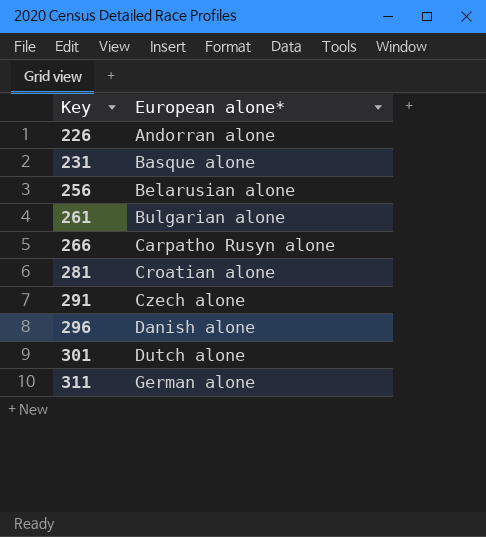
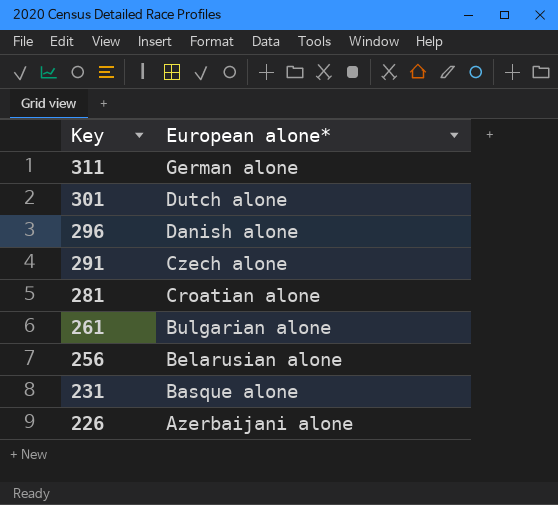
row order: Key ascending -> Key descending
row 266: Carpatho Rusyn alone -> none
226 | European alone*: Andorran alone -> Azerbaijani alone

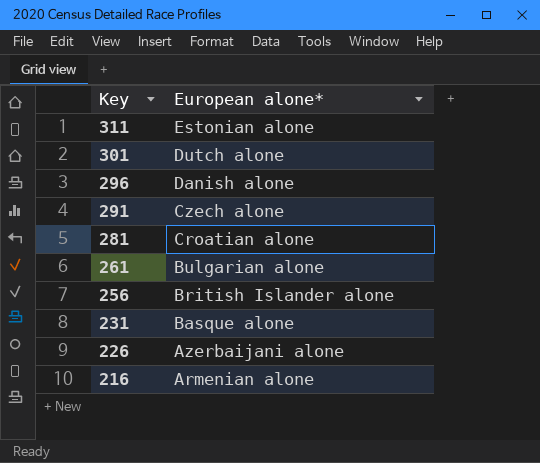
311 | European alone*: German alone -> Estonian alone
256 | European alone*: Belarusian alone -> British Islander alone
row 216: none -> Armenian alone

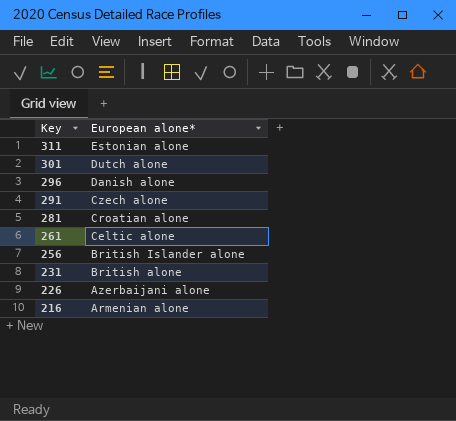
261 | European alone*: Bulgarian alone -> Celtic alone
231 | European alone*: Basque alone -> British alone

